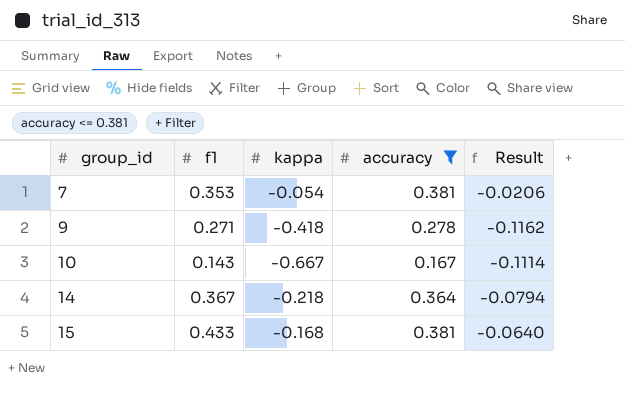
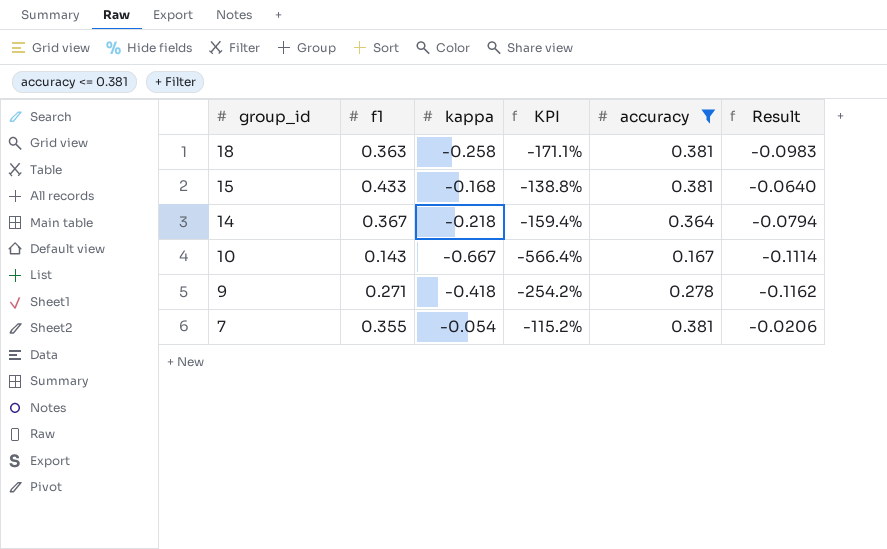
row order: group_id ascending -> group_id descending
column KPI | formula: none -> ([kappa] - [f1]) / [f1]
row 18: none -> 0.363 | -0.258 | -171.1% | 0.381 | -0.0983
7 | f1: 0.353 -> 0.355

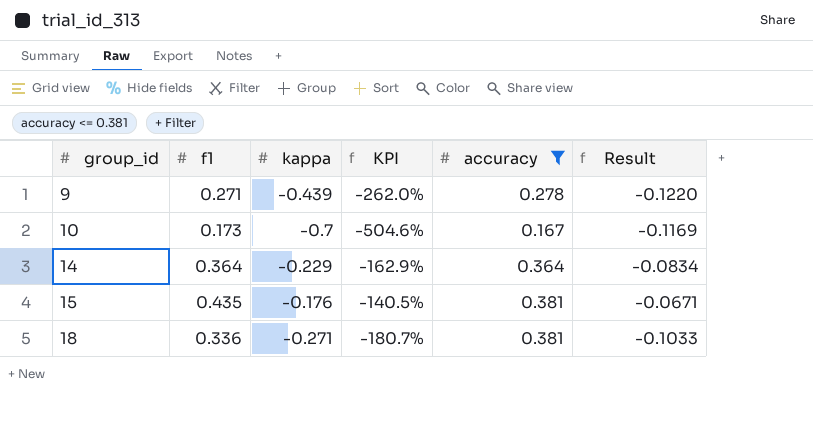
row order: group_id descending -> group_id ascending
row 7: 0.355 | -0.054 | -115.2% | 0.381 | -0.0206 -> none
9 | kappa: -0.418 -> -0.439
9 | KPI: -254.2% -> -262.0%
9 | Result: -0.1162 -> -0.1220
10 | f1: 0.143 -> 0.173
10 | kappa: -0.667 -> -0.7
10 | KPI: -566.4% -> -504.6%
10 | Result: -0.1114 -> -0.1169
14 | f1: 0.367 -> 0.364
14 | kappa: -0.218 -> -0.229
14 | KPI: -159.4% -> -162.9%
14 | Result: -0.0794 -> -0.0834
15 | f1: 0.433 -> 0.435
15 | kappa: -0.168 -> -0.176
15 | KPI: -138.8% -> -140.5%
15 | Result: -0.0640 -> -0.0671
18 | f1: 0.363 -> 0.336
18 | kappa: -0.258 -> -0.271
18 | KPI: -171.1% -> -180.7%
18 | Result: -0.0983 -> -0.1033

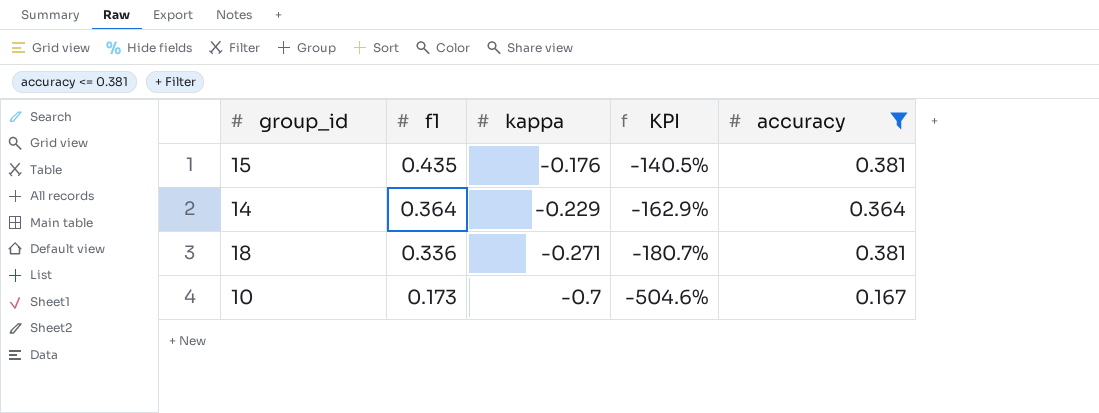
row order: group_id ascending -> f1 descending
column Result | formula: [kappa] * [accuracy] -> none
row 9: 0.271 | -0.439 | -262.0% | 0.278 | -0.1220 -> none

